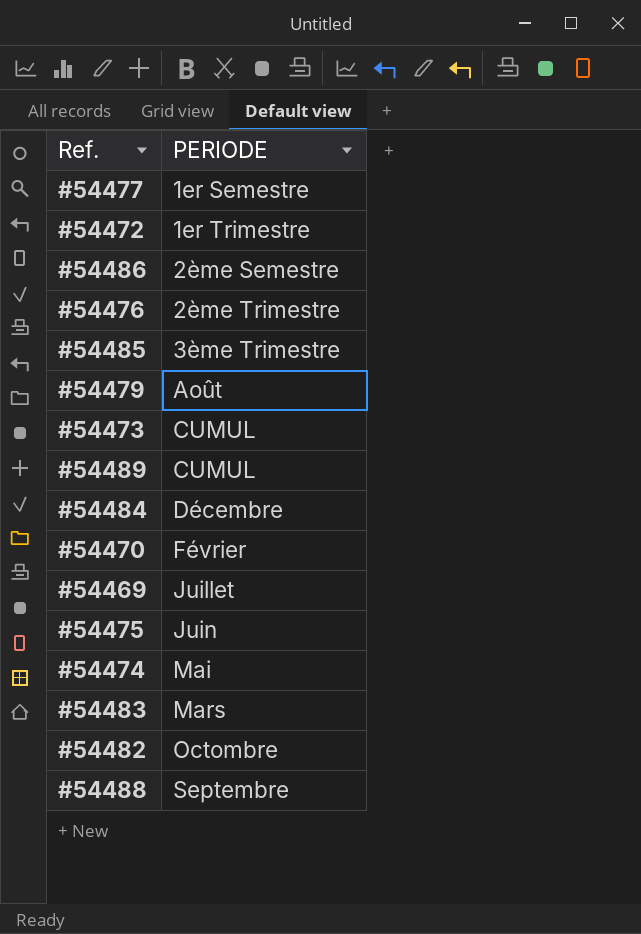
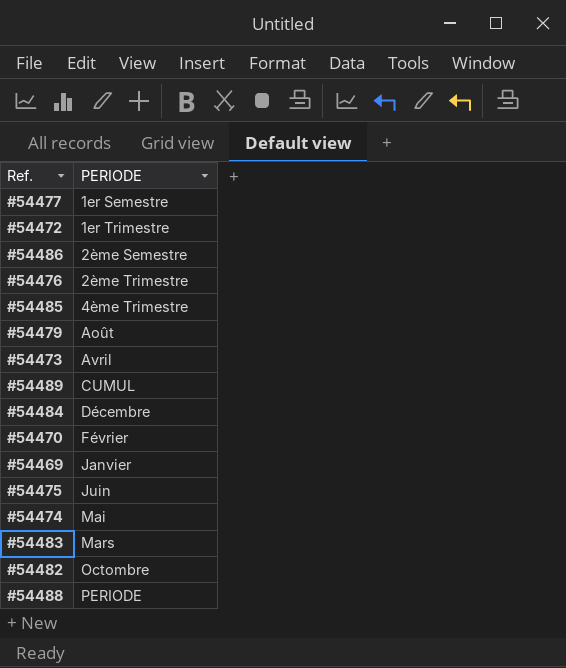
#54485 | PERIODE: 3ème Trimestre -> 4ème Trimestre
#54473 | PERIODE: CUMUL -> Avril
#54469 | PERIODE: Juillet -> Janvier
#54488 | PERIODE: Septembre -> PERIODE

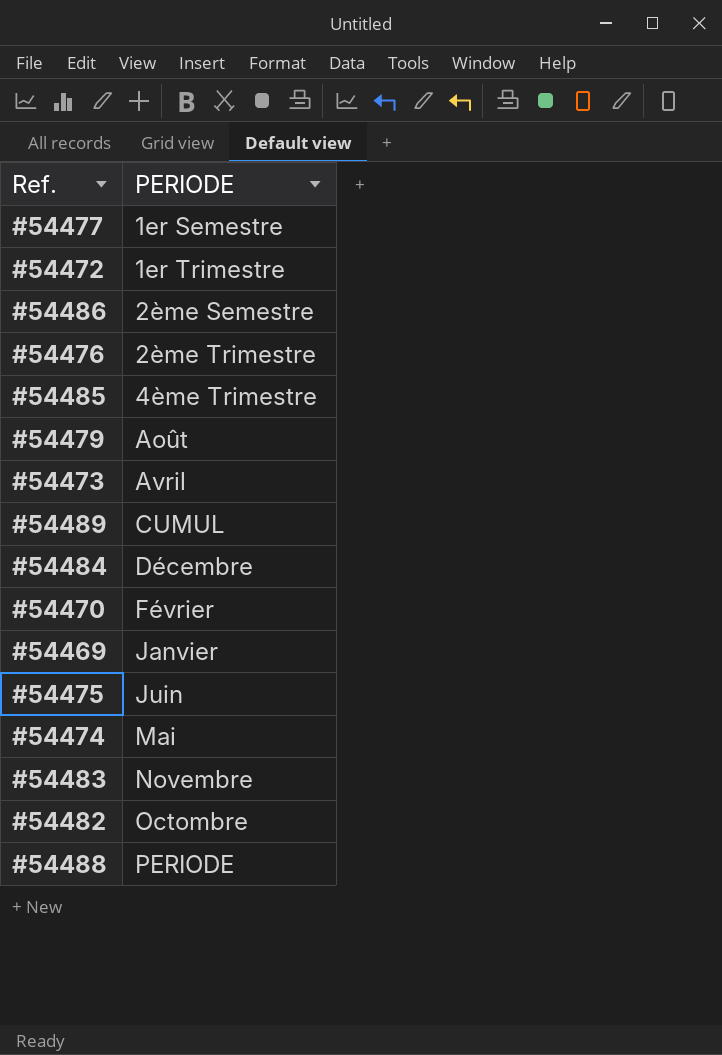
#54483 | PERIODE: Mars -> Novembre

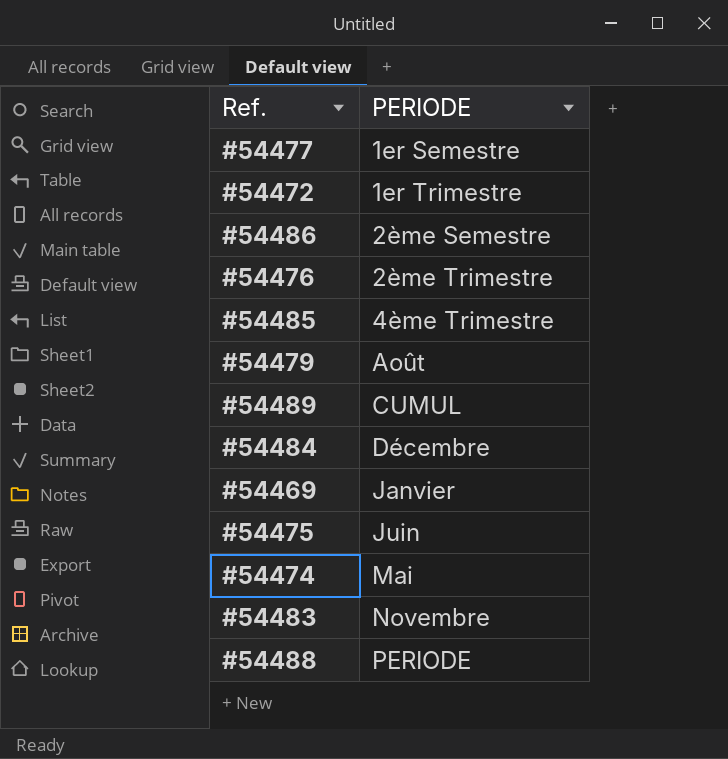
row #54473: Avril -> none
row #54470: Février -> none
row #54482: Octombre -> none

